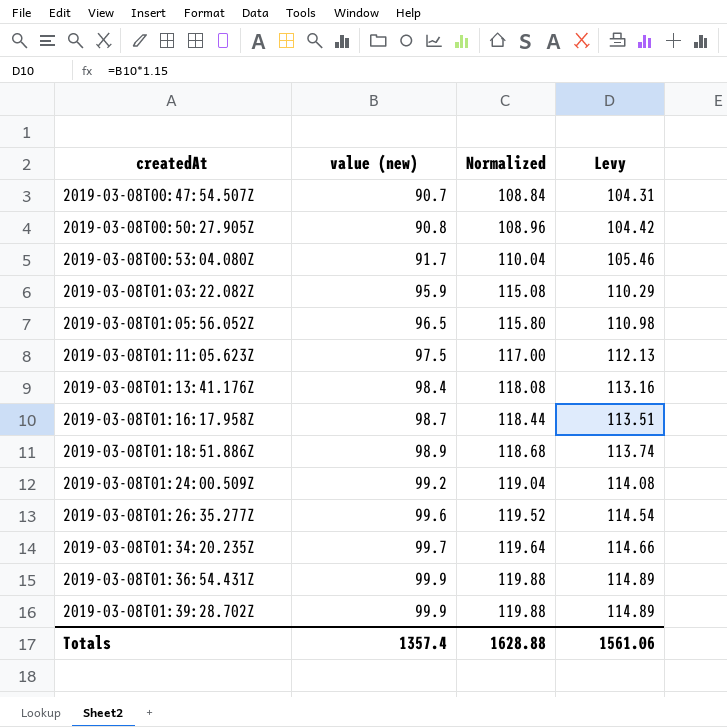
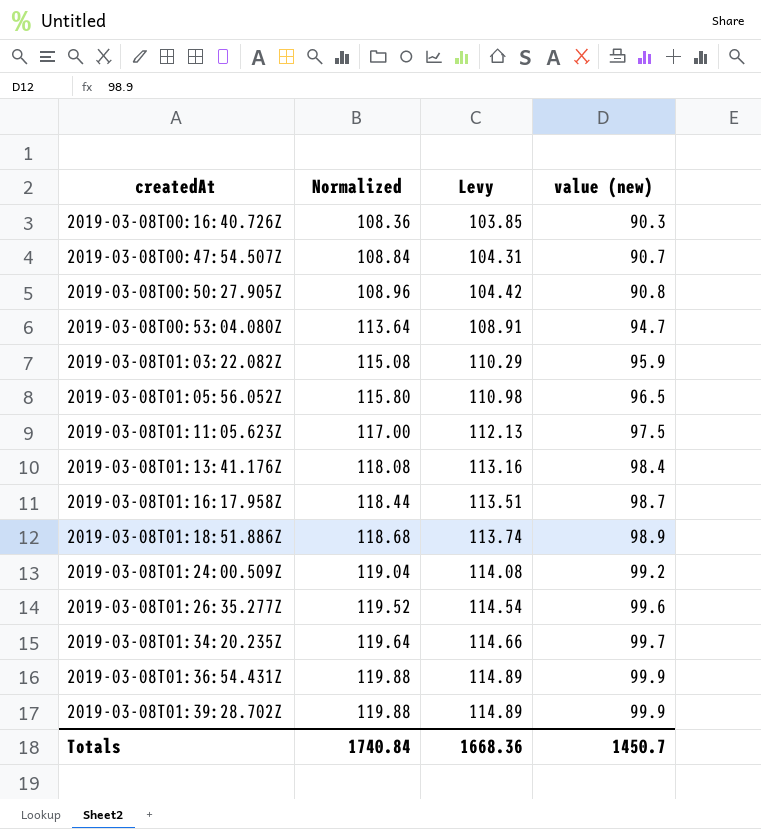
column value (new) | position: 2 -> 4
row 2019-03-08T00:16:40.726Z: none -> 108.36 | 103.85 | 90.3
2019-03-08T00:53:04.080Z | Normalized: 110.04 -> 113.64
2019-03-08T00:53:04.080Z | Levy: 105.46 -> 108.91
2019-03-08T00:53:04.080Z | value (new): 91.7 -> 94.7
Totals | Normalized: 1628.88 -> 1740.84
Totals | Levy: 1561.06 -> 1668.36
Totals | value (new): 1357.4 -> 1450.7

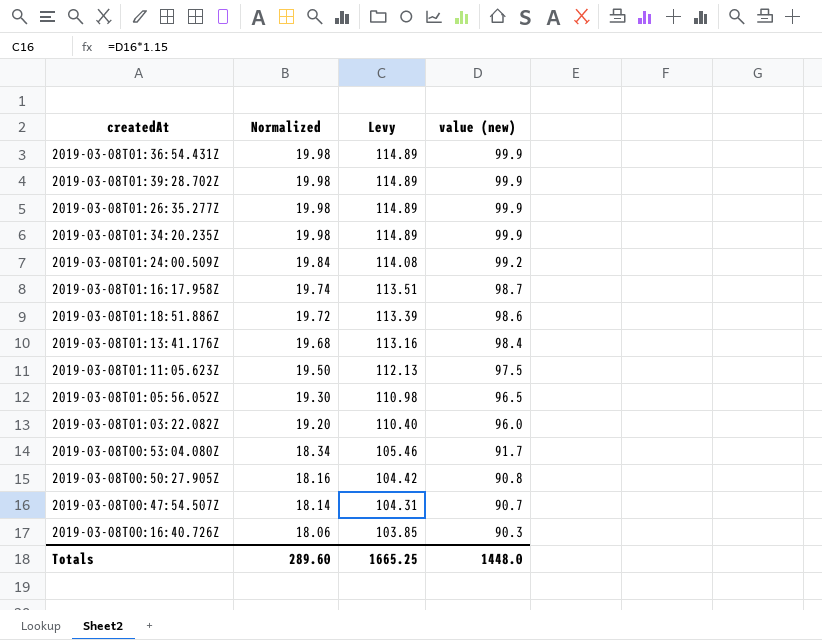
row order: createdAt ascending -> Normalized descending
column Normalized | formula: [value (new)] * 1.2 -> [value (new)] * 0.2
2019-03-08T01:26:35.277Z | Levy: 114.54 -> 114.89
2019-03-08T01:26:35.277Z | value (new): 99.6 -> 99.9
2019-03-08T01:34:20.235Z | Levy: 114.66 -> 114.89
2019-03-08T01:34:20.235Z | value (new): 99.7 -> 99.9
2019-03-08T01:18:51.886Z | Levy: 113.74 -> 113.39
2019-03-08T01:18:51.886Z | value (new): 98.9 -> 98.6
2019-03-08T01:03:22.082Z | Levy: 110.29 -> 110.40
2019-03-08T01:03:22.082Z | value (new): 95.9 -> 96.0
2019-03-08T00:53:04.080Z | Levy: 108.91 -> 105.46
2019-03-08T00:53:04.080Z | value (new): 94.7 -> 91.7
Totals | Normalized: 1740.84 -> 289.60
Totals | Levy: 1668.36 -> 1665.25
Totals | value (new): 1450.7 -> 1448.0

